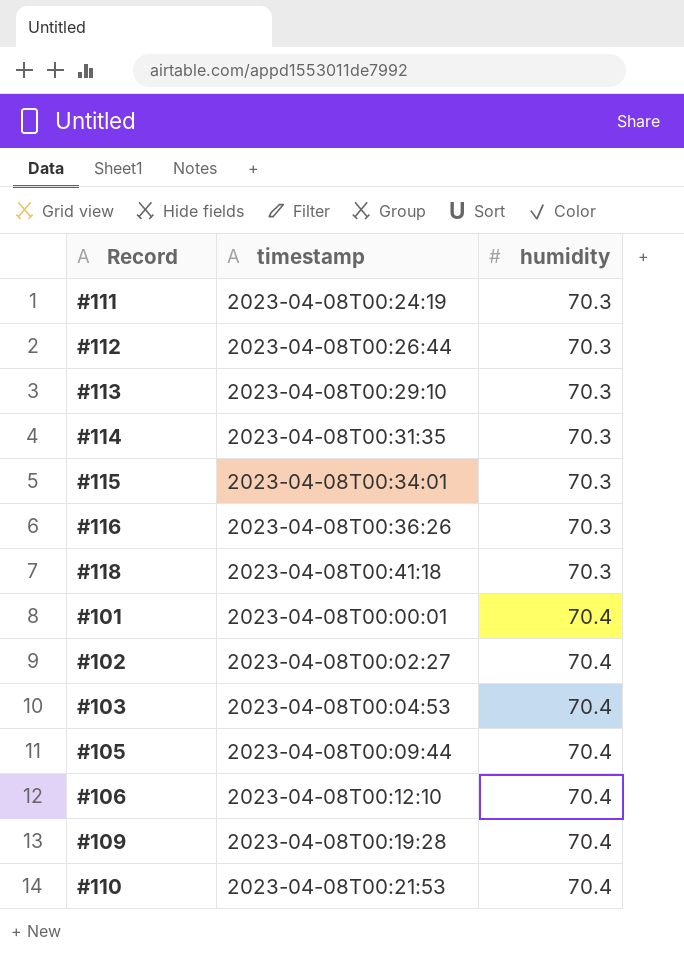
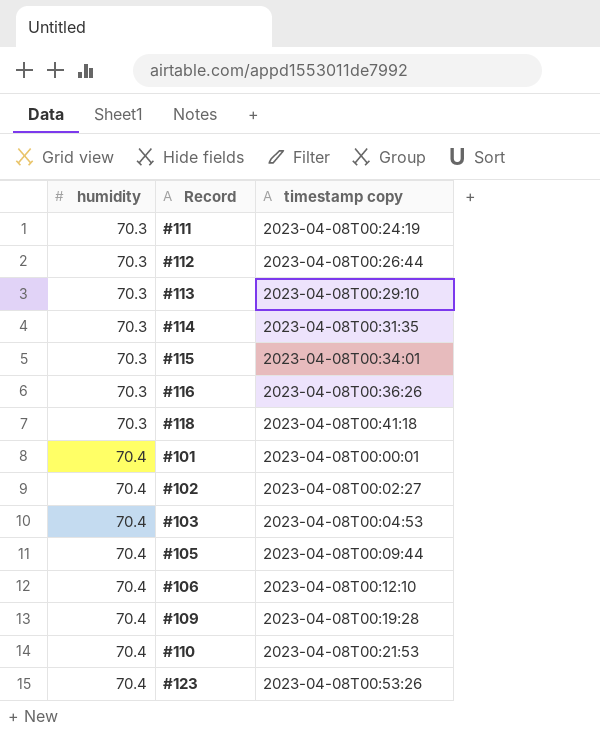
column humidity | position: 3 -> 1
column name: timestamp -> timestamp copy
row #123: none -> 70.4 | 2023-04-08T00:53:26

